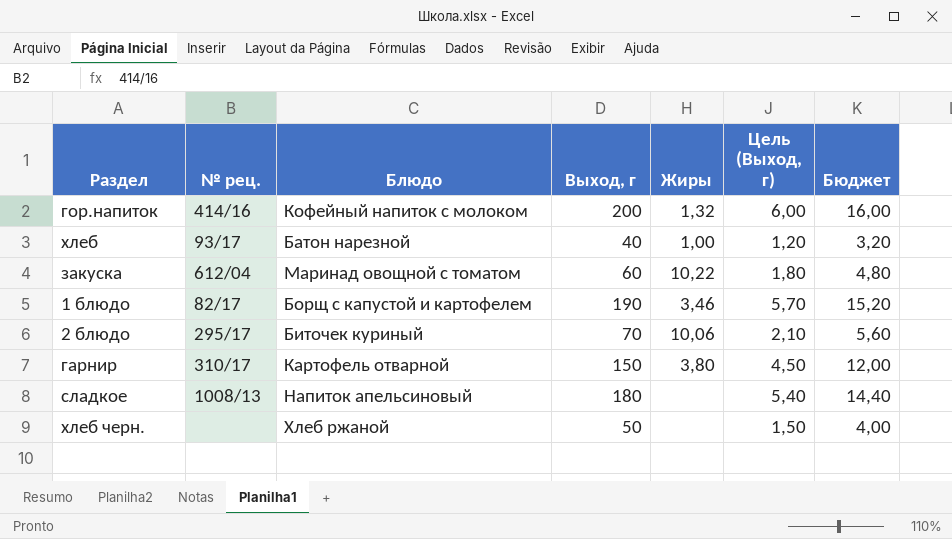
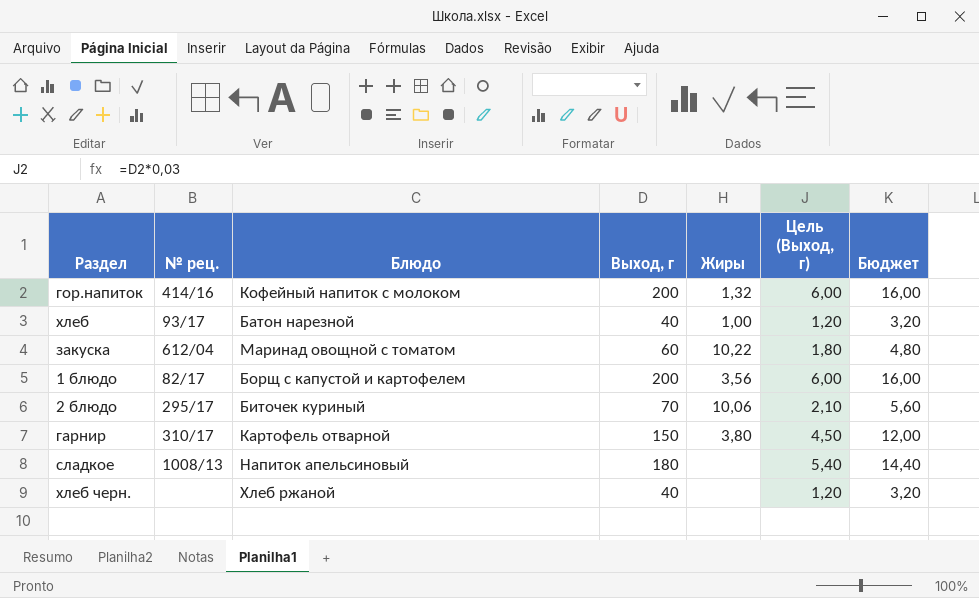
1 блюдо | Выход, г: 190 -> 200
1 блюдо | Жиры: 3,46 -> 3,56
1 блюдо | Цель (Выход, г): 5,70 -> 6,00
1 блюдо | Бюджет: 15,20 -> 16,00
хлеб черн. | Выход, г: 50 -> 40
хлеб черн. | Цель (Выход, г): 1,50 -> 1,20
хлеб черн. | Бюджет: 4,00 -> 3,20

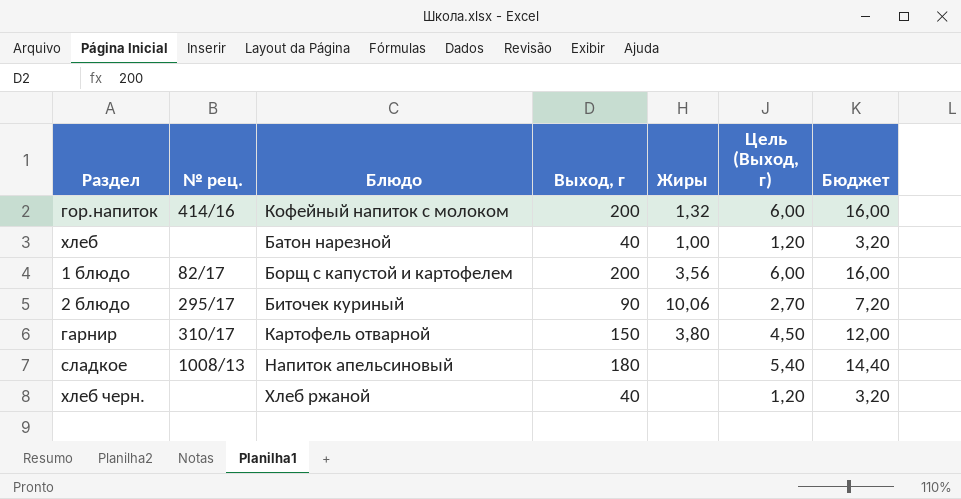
row закуска: 612/04 | Маринад овощной с томатом | 60 | 10,22 | 1,80 | 4,80 -> none
хлеб | № рец.: 93/17 -> none
2 блюдо | Выход, г: 70 -> 90
2 блюдо | Цель (Выход, г): 2,10 -> 2,70
2 блюдо | Бюджет: 5,60 -> 7,20

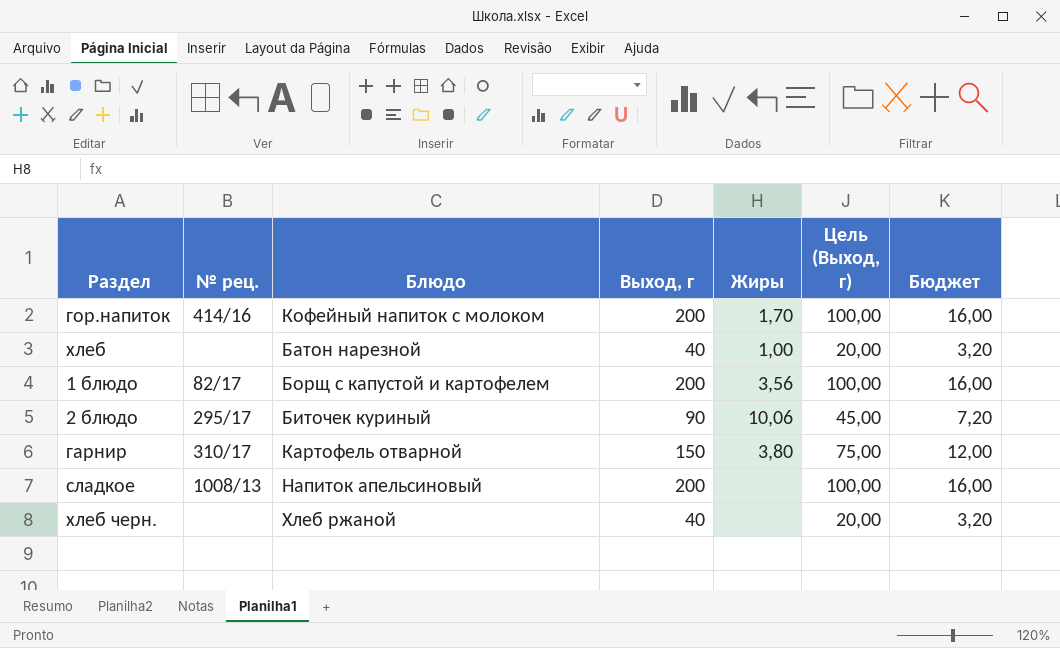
column Цель (Выход, г) | formula: [Выход, г] * 0,03 -> [Выход, г] * 0,5
гор.напиток | Жиры: 1,32 -> 1,70
сладкое | Выход, г: 180 -> 200
сладкое | Бюджет: 14,40 -> 16,00

